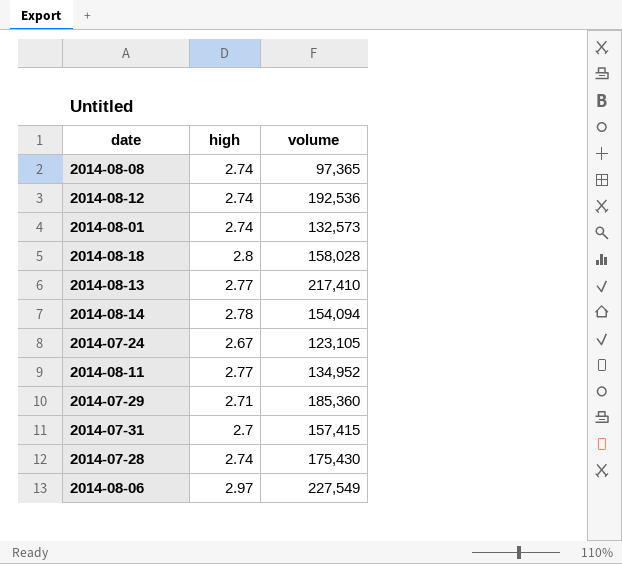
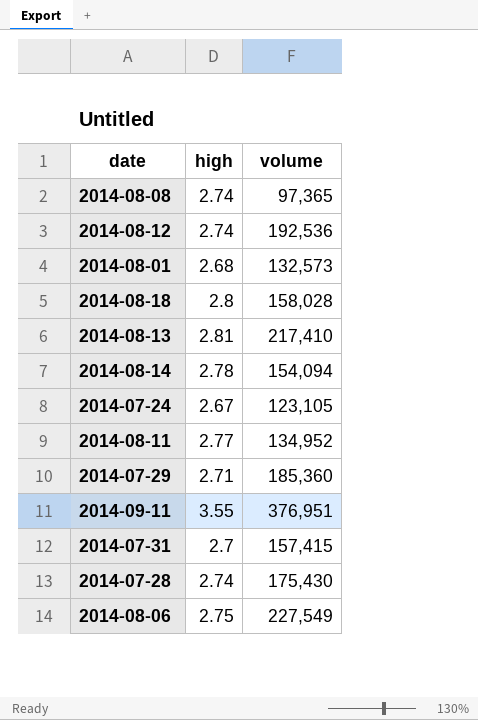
2014-08-01 | high: 2.74 -> 2.68
2014-08-13 | high: 2.77 -> 2.81
row 2014-09-11: none -> 3.55 | 376,951
2014-08-06 | high: 2.97 -> 2.75

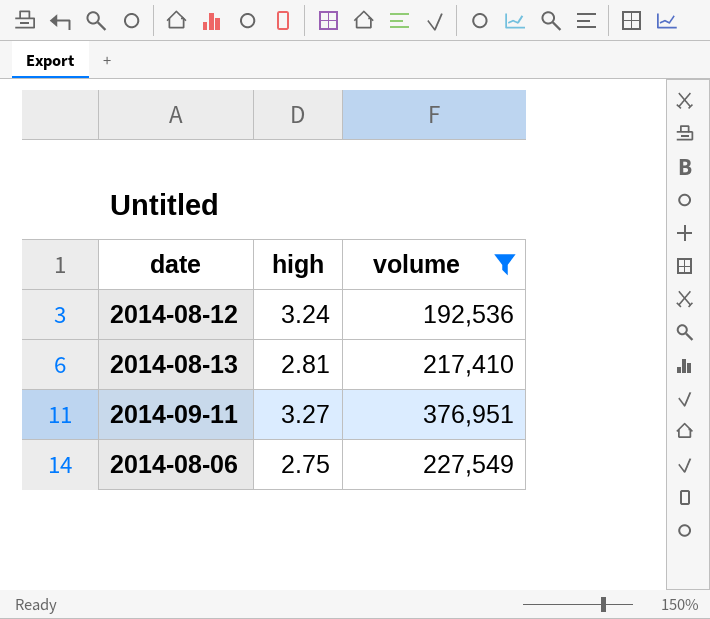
filter: none -> volume >= 192,536
2014-08-12 | high: 2.74 -> 3.24
2014-09-11 | high: 3.55 -> 3.27

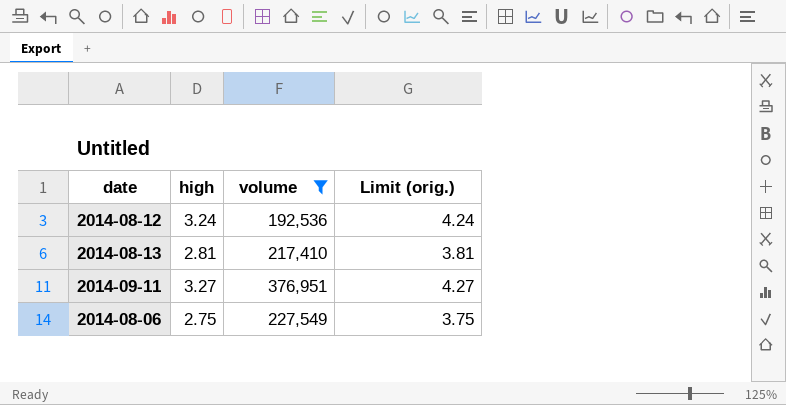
column Limit (orig.) | formula: none -> [high] + 1

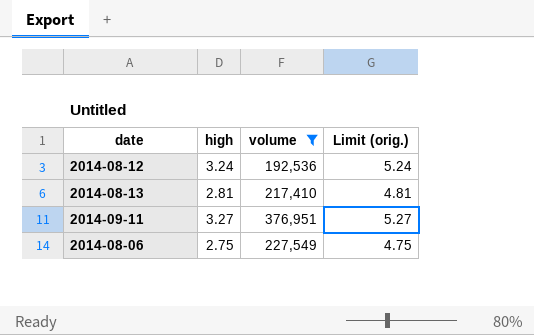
column Limit (orig.) | formula: [high] + 1 -> [high] + 2

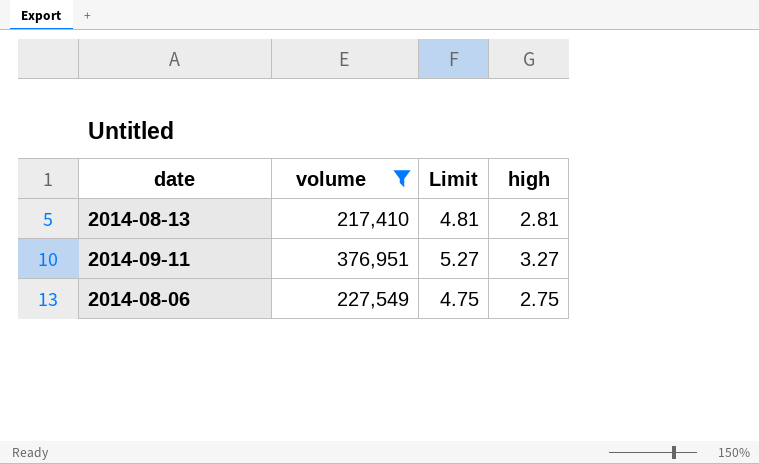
column name: Limit (orig.) -> Limit
column high | position: 2 -> 4
row 2014-08-12: 3.24 | 192,536 | 5.24 -> none

